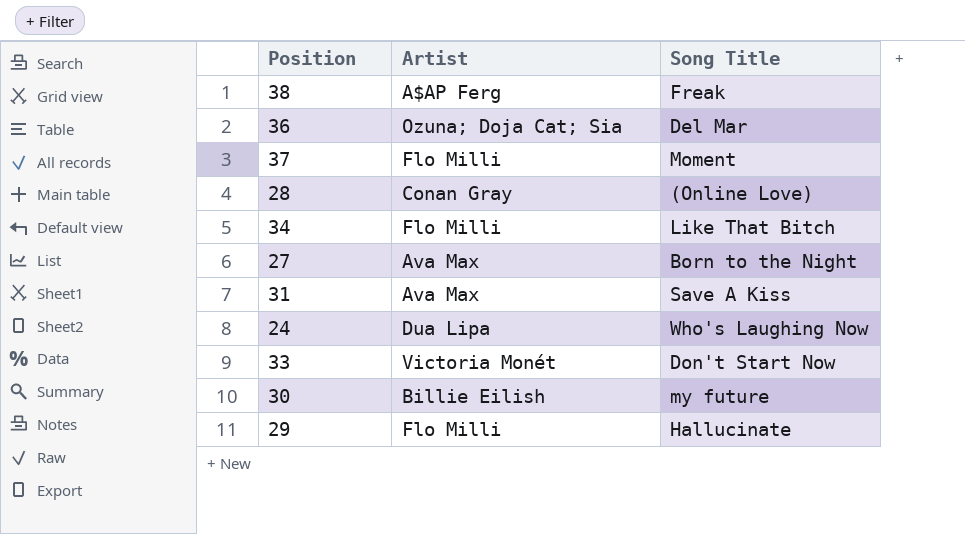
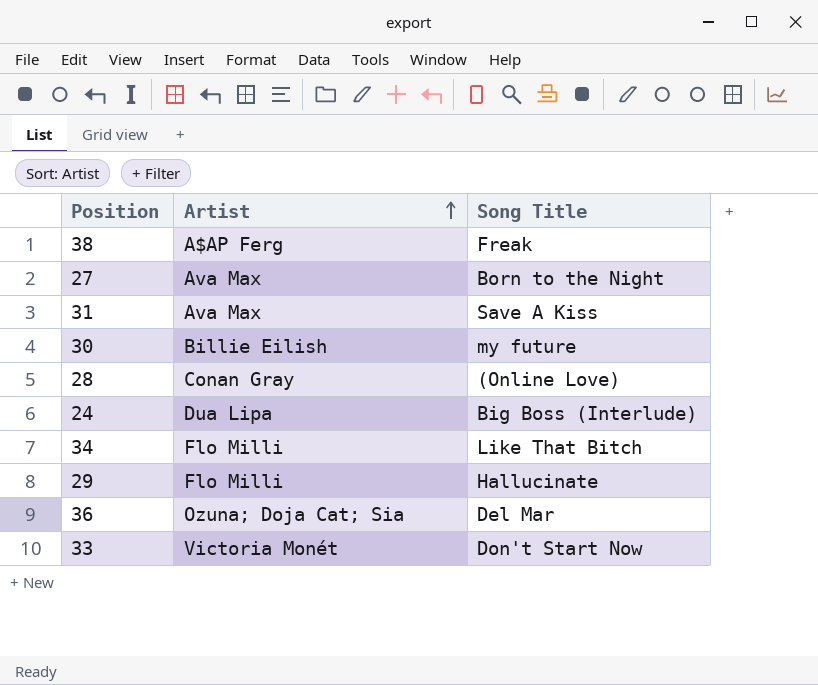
row order: none -> Artist ascending
row 37: Flo Milli | Moment -> none
24 | Song Title: Who's Laughing Now -> Big Boss (Interlude)

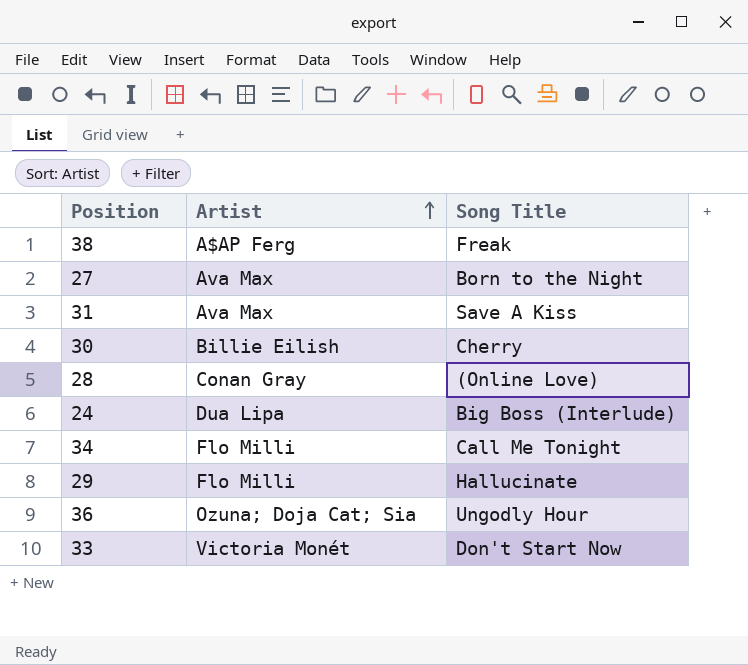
30 | Song Title: my future -> Cherry
34 | Song Title: Like That Bitch -> Call Me Tonight
36 | Song Title: Del Mar -> Ungodly Hour

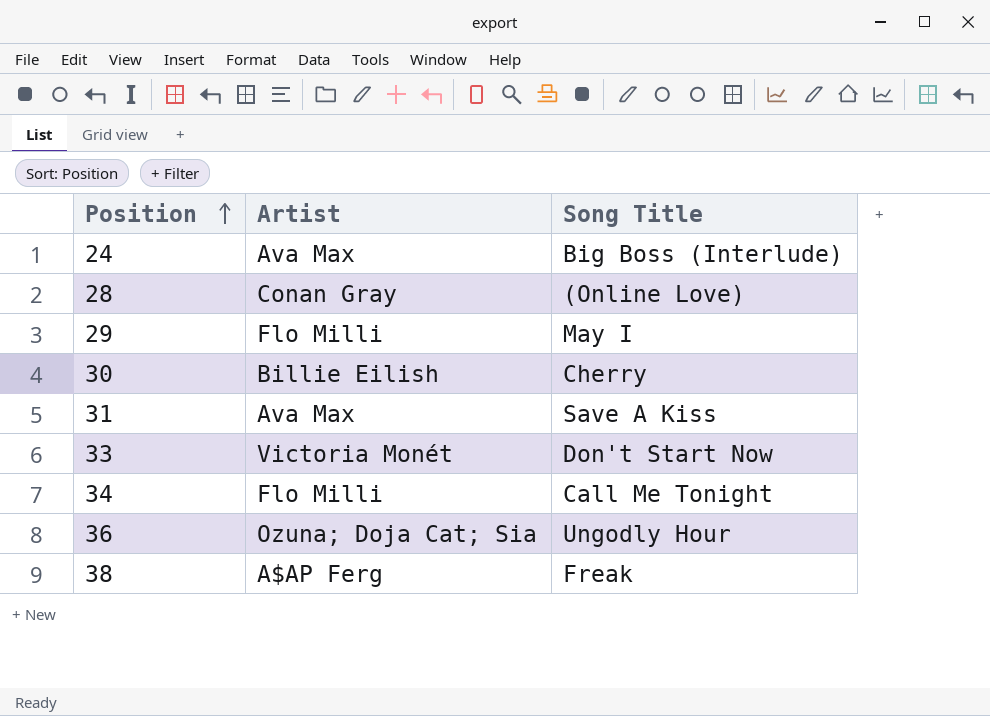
row order: Artist ascending -> Position ascending
row 27: Ava Max | Born to the Night -> none
24 | Artist: Dua Lipa -> Ava Max
29 | Song Title: Hallucinate -> May I

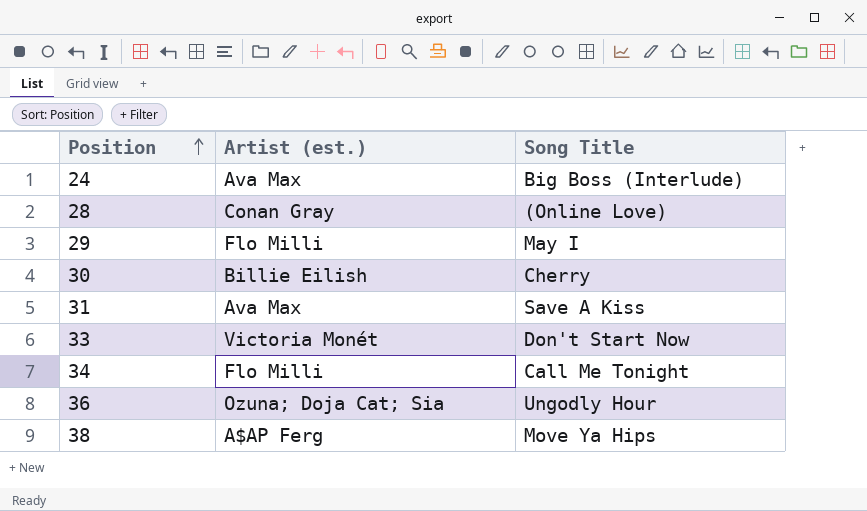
column name: Artist -> Artist (est.)
38 | Song Title: Freak -> Move Ya Hips

